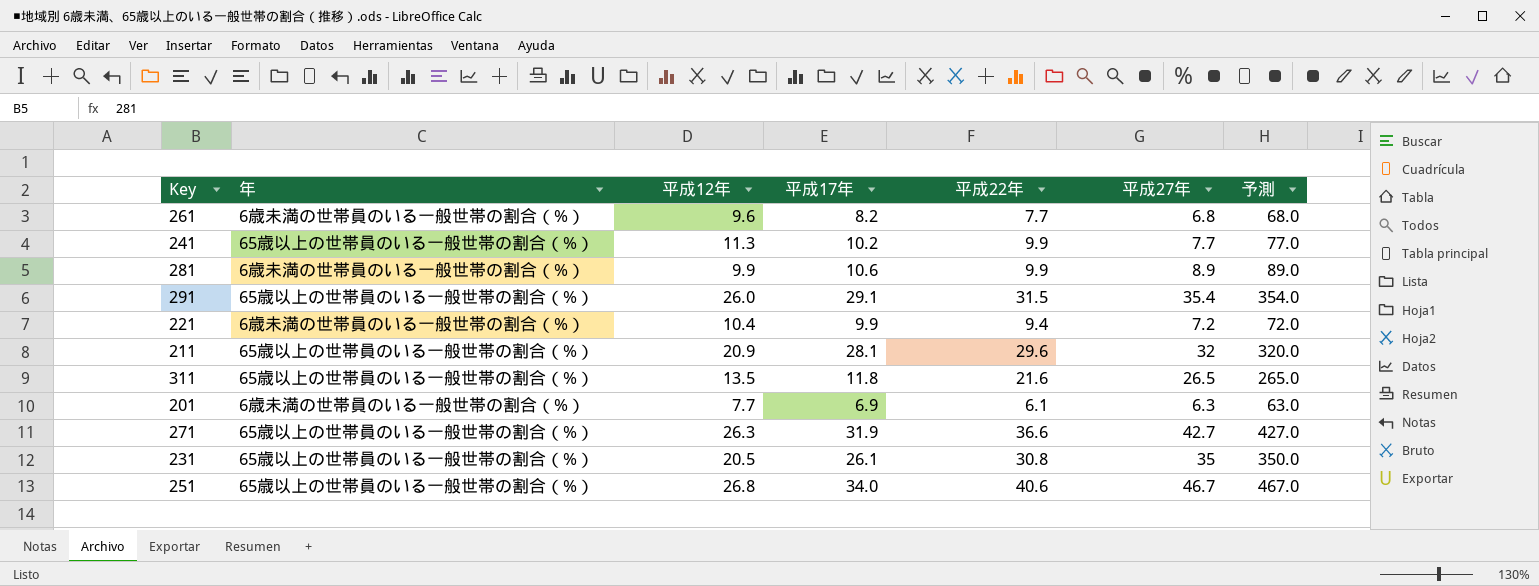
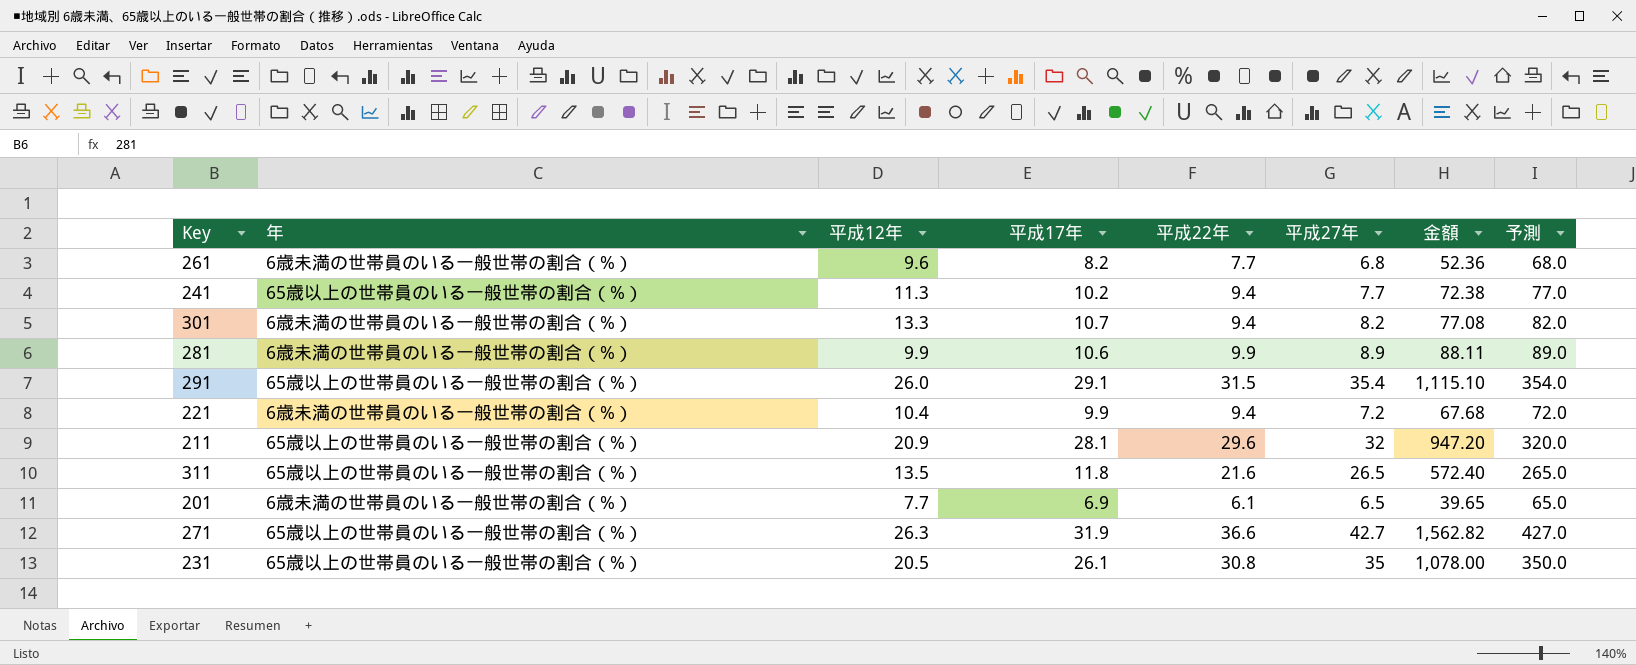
column 金額 | formula: none -> [平成22年] * [平成27年]
row 251: 65歳以上の世帯員のいる一般世帯の割合（%） | 26.8 | 34.0 | 40.6 | 46.7 | 467.0 -> none
241 | 平成22年: 9.9 -> 9.4
row 301: none -> 6歳未満の世帯員のいる一般世帯の割合（%） | 13.3 | 10.7 | 9.4 | 8.2 | 77.08 | 82.0
201 | 平成27年: 6.3 -> 6.5
201 | 予測: 63.0 -> 65.0

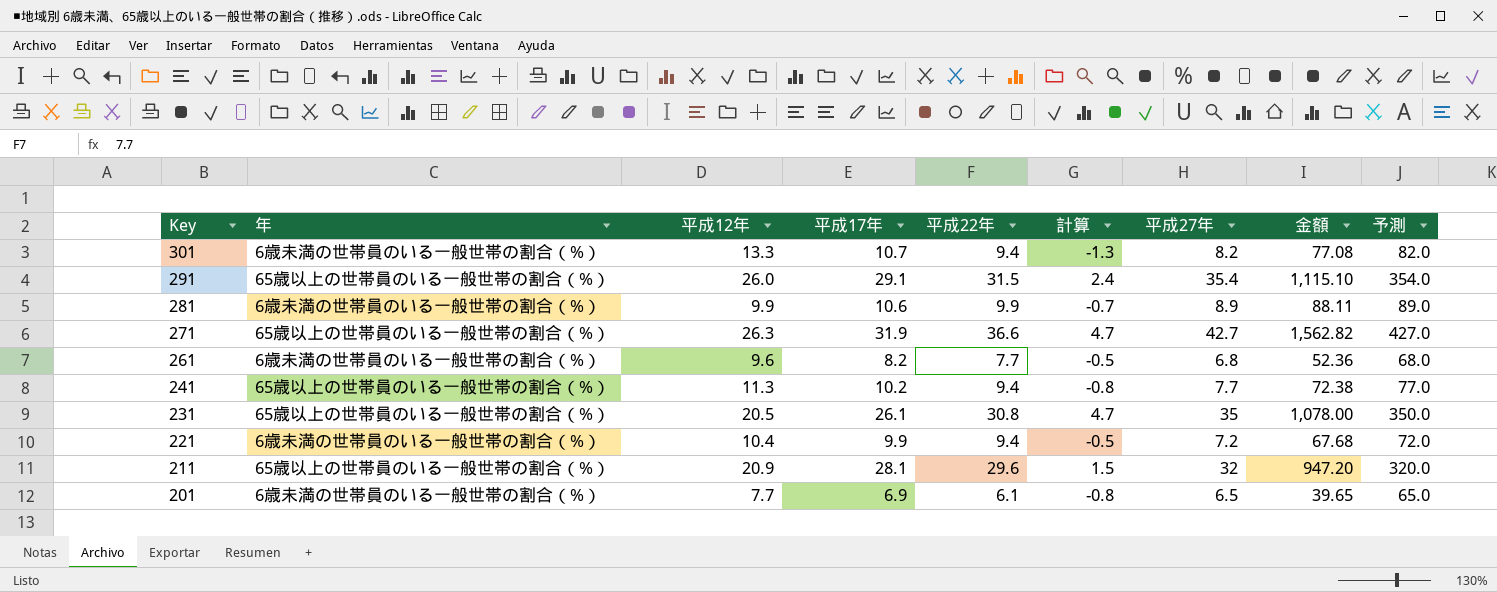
row order: none -> Key descending
column 計算 | formula: none -> [平成22年] - [平成17年]
row 311: 65歳以上の世帯員のいる一般世帯の割合（%） | 13.5 | 11.8 | 21.6 | 26.5 | 572.40 | 265.0 -> none

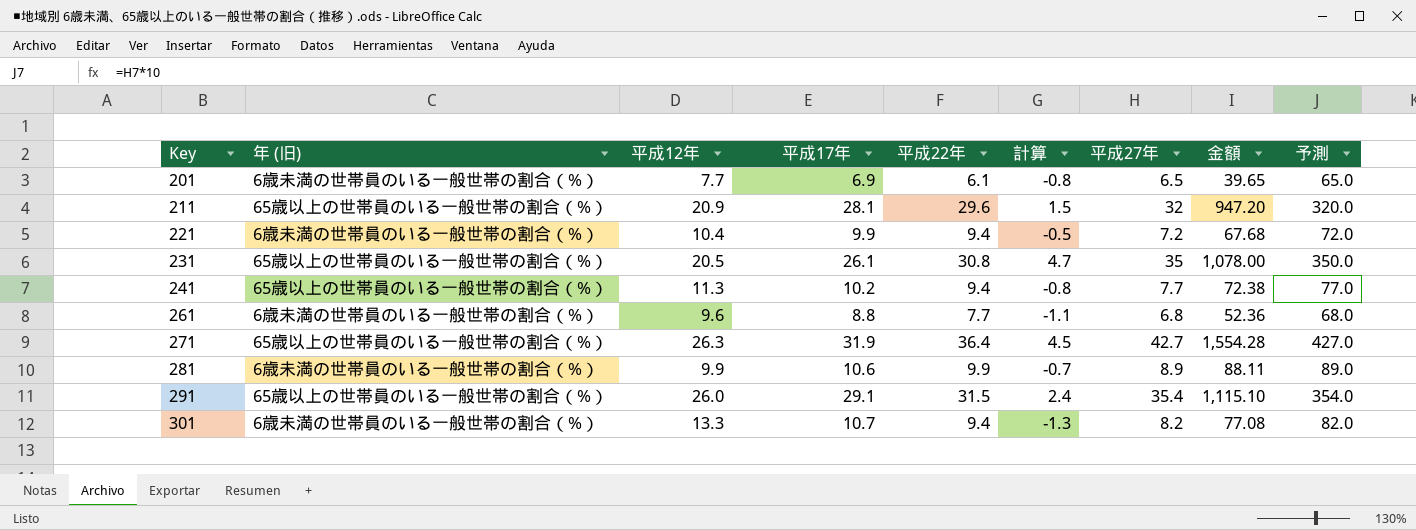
row order: Key descending -> Key ascending
column name: 年 -> 年 (旧)
261 | 平成17年: 8.2 -> 8.8
261 | 計算: -0.5 -> -1.1
271 | 平成22年: 36.6 -> 36.4
271 | 計算: 4.7 -> 4.5
271 | 金額: 1,562.82 -> 1,554.28

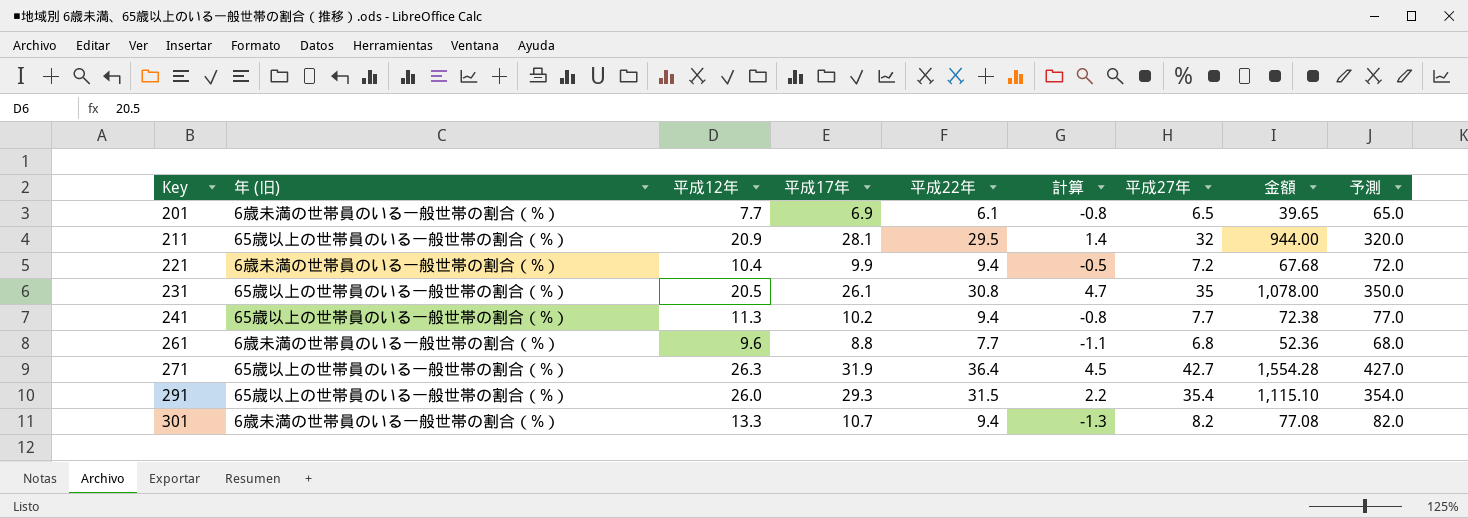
row 281: 6歳未満の世帯員のいる一般世帯の割合（%） | 9.9 | 10.6 | 9.9 | -0.7 | 8.9 | 88.11 | 89.0 -> none
211 | 平成22年: 29.6 -> 29.5
211 | 計算: 1.5 -> 1.4
211 | 金額: 947.20 -> 944.00
291 | 平成17年: 29.1 -> 29.3
291 | 計算: 2.4 -> 2.2

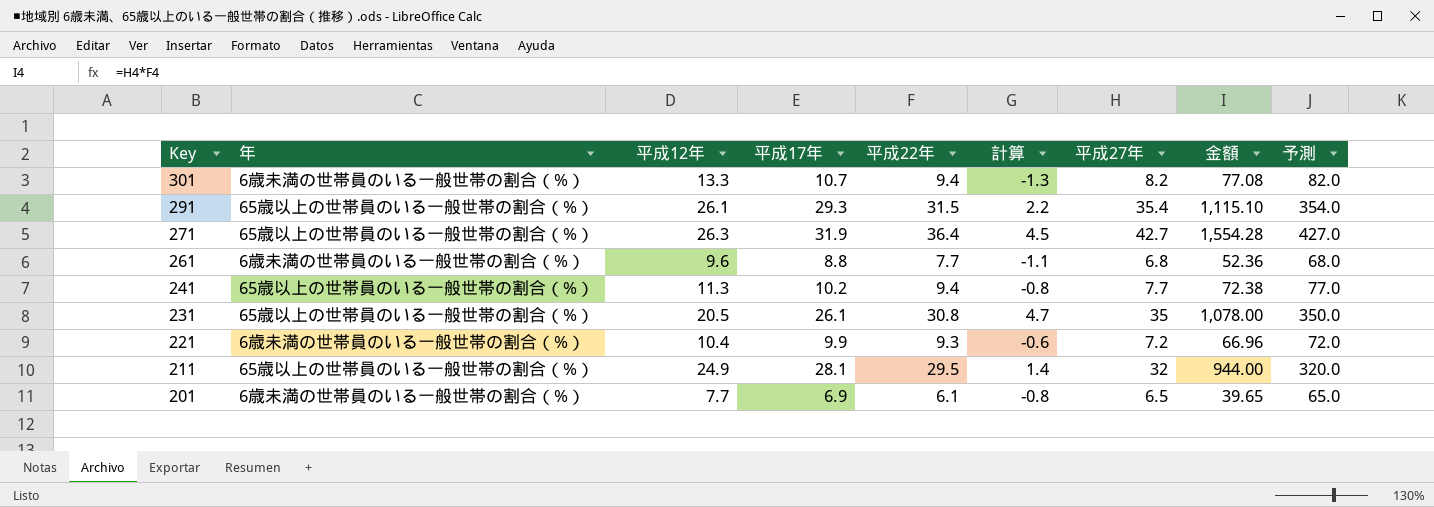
row order: Key ascending -> Key descending
column name: 年 (旧) -> 年
291 | 平成12年: 26.0 -> 26.1
221 | 平成22年: 9.4 -> 9.3
221 | 計算: -0.5 -> -0.6
221 | 金額: 67.68 -> 66.96
211 | 平成12年: 20.9 -> 24.9

